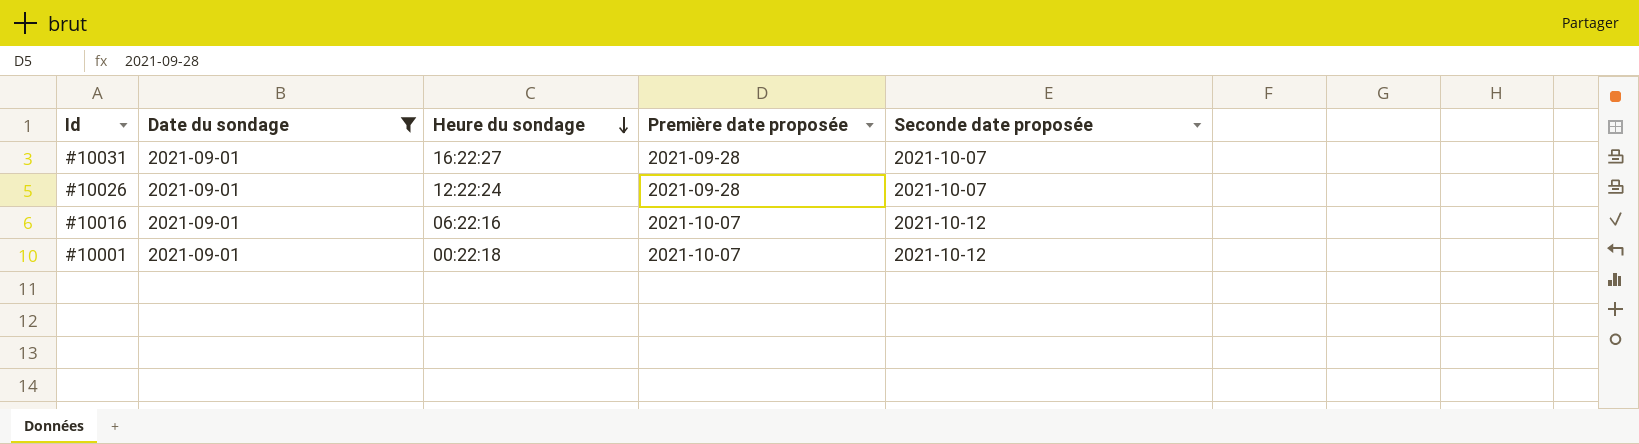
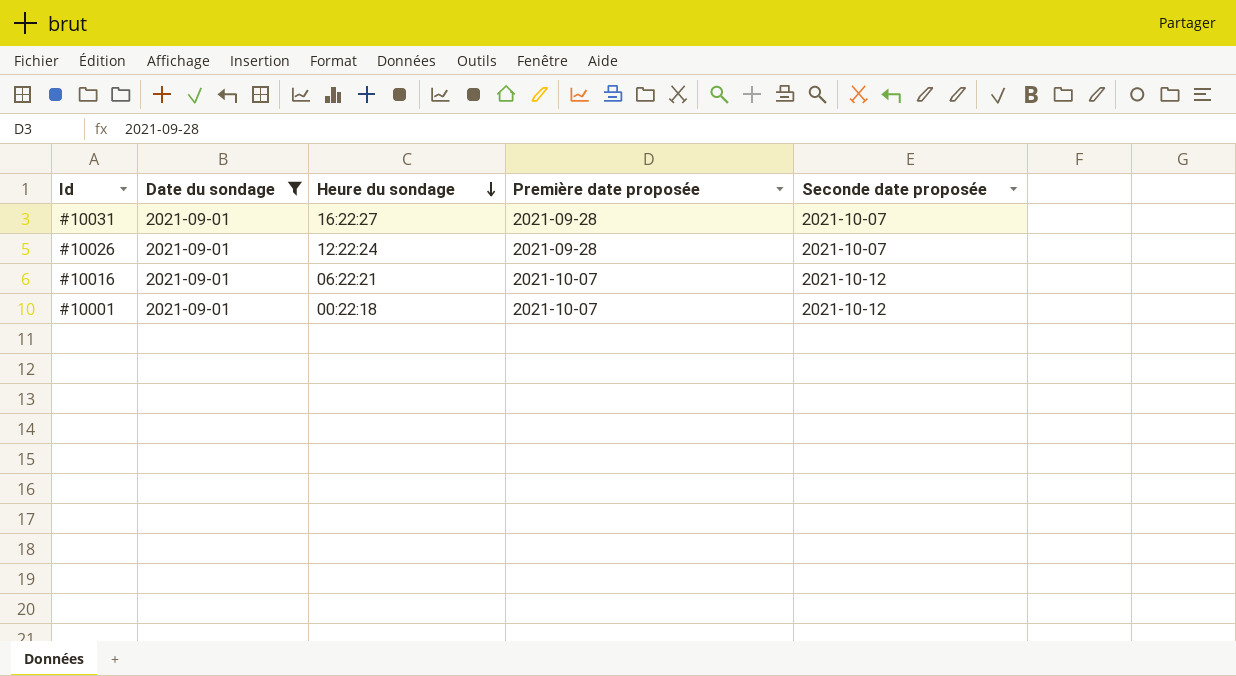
#10016 | Heure du sondage: 06:22:16 -> 06:22:21

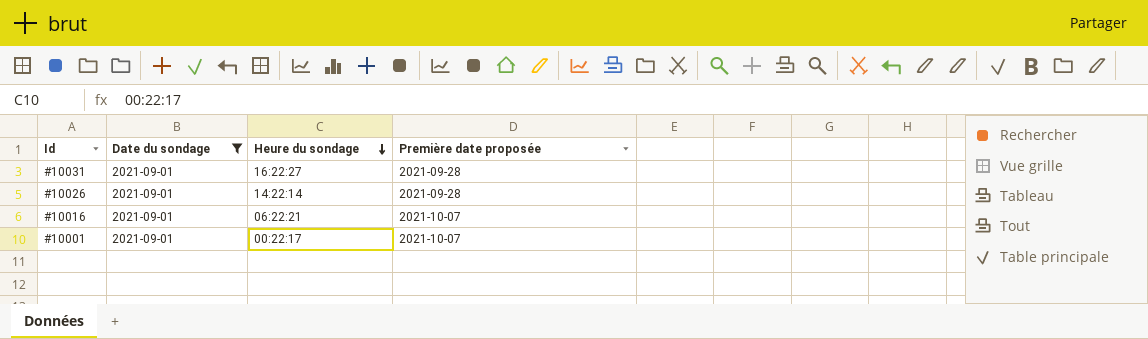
column Seconde date proposée | position: 5 -> none
#10026 | Heure du sondage: 12:22:24 -> 14:22:14
#10001 | Heure du sondage: 00:22:18 -> 00:22:17

